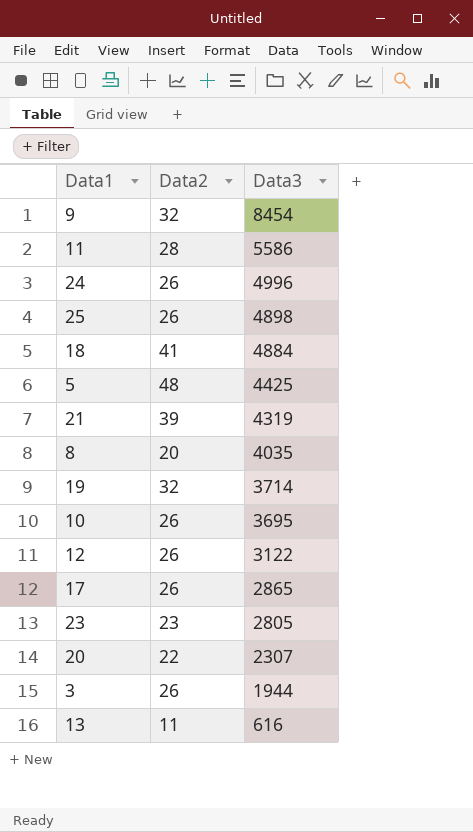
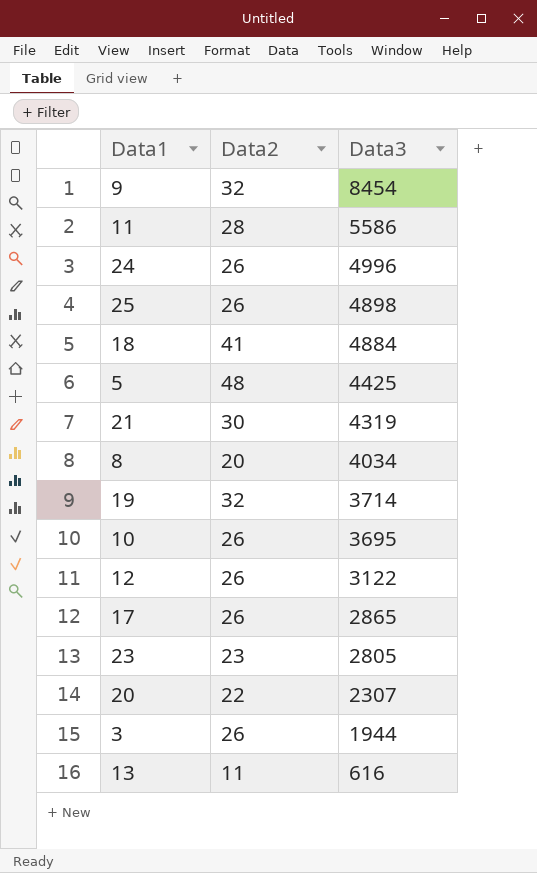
21 | Data2: 39 -> 30
8 | Data3: 4035 -> 4034

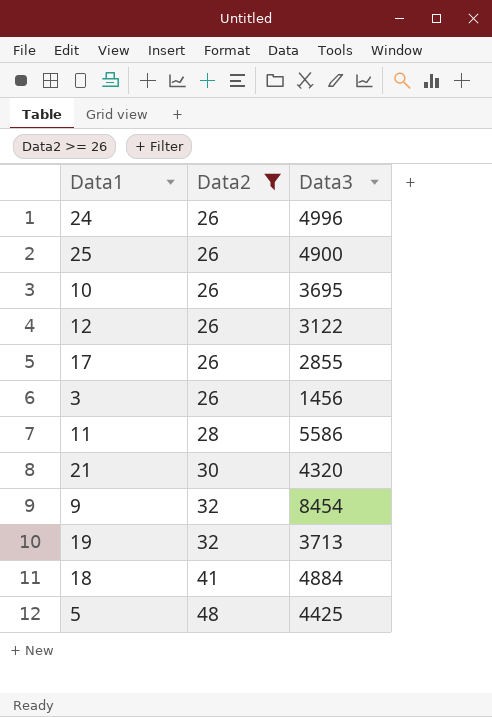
filter: none -> Data2 >= 26
row order: Data3 descending -> Data2 ascending
25 | Data3: 4898 -> 4900
17 | Data3: 2865 -> 2855
3 | Data3: 1944 -> 1456
21 | Data3: 4319 -> 4320
19 | Data3: 3714 -> 3713

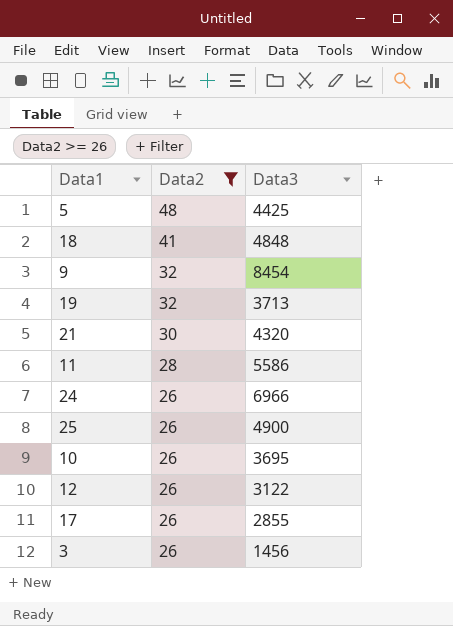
row order: Data2 ascending -> Data2 descending
18 | Data3: 4884 -> 4848
24 | Data3: 4996 -> 6966

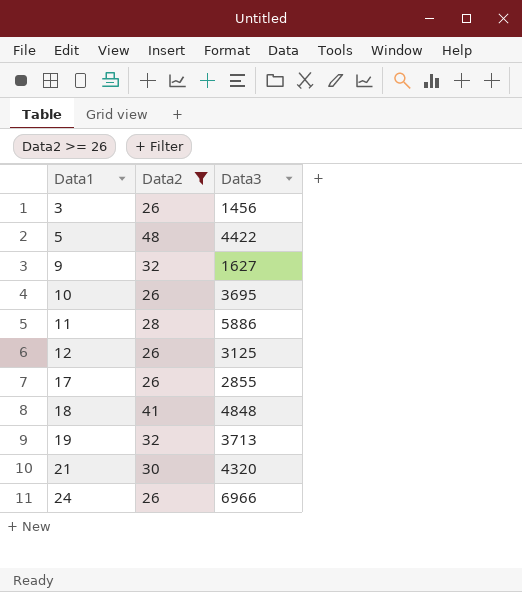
row order: Data2 descending -> Data1 ascending
row 25: 26 | 4900 -> none
5 | Data3: 4425 -> 4422
9 | Data3: 8454 -> 1627
11 | Data3: 5586 -> 5886
12 | Data3: 3122 -> 3125

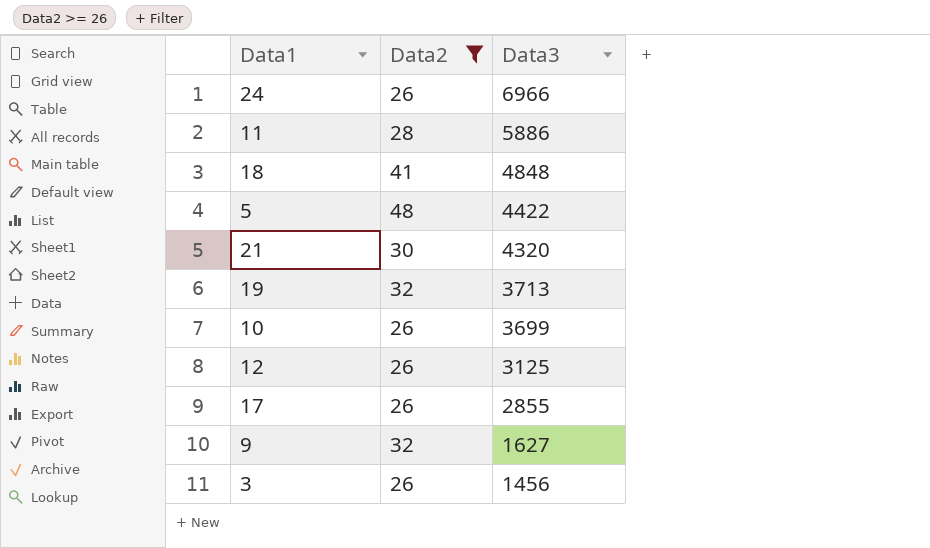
row order: Data1 ascending -> Data3 descending
10 | Data3: 3695 -> 3699

